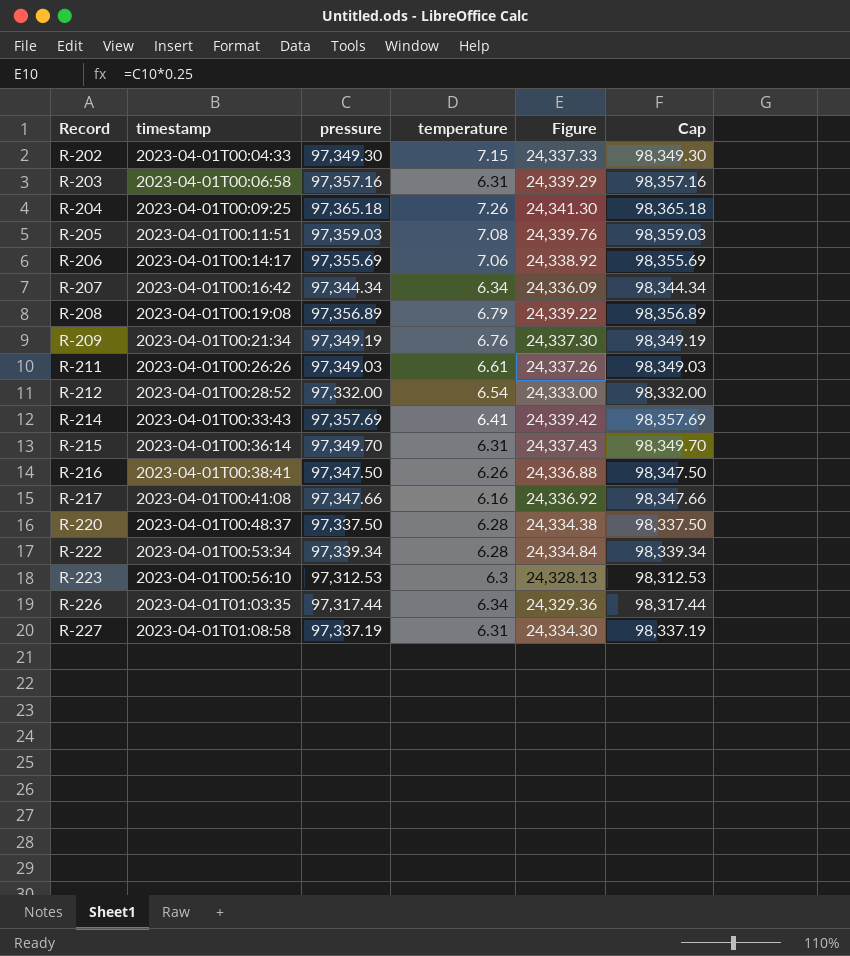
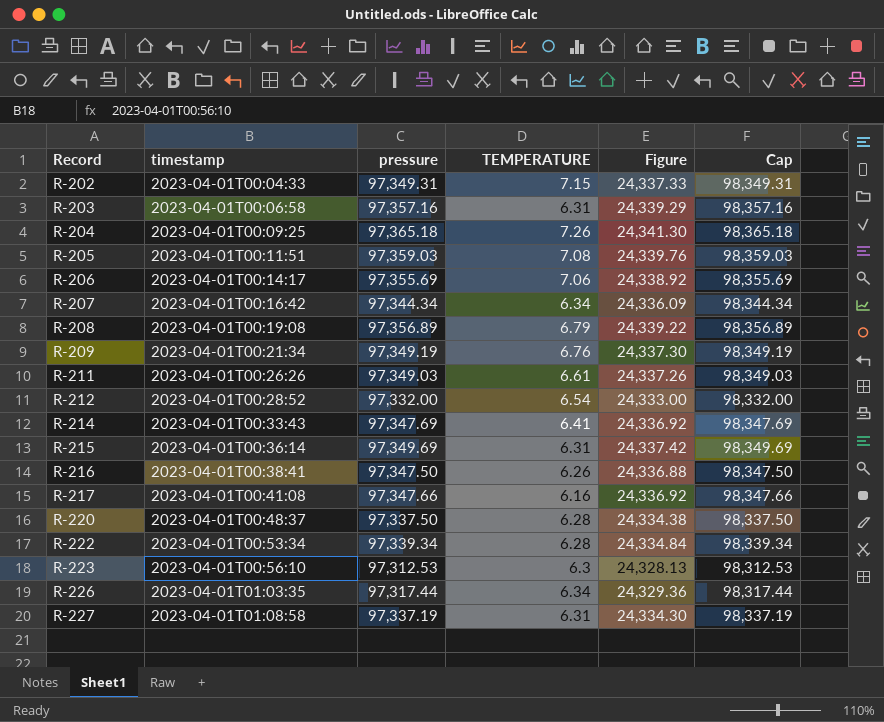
column name: temperature -> TEMPERATURE
R-202 | pressure: 97,349.30 -> 97,349.31
R-202 | Cap: 98,349.30 -> 98,349.31
R-214 | pressure: 97,357.69 -> 97,347.69
R-214 | Figure: 24,339.42 -> 24,336.92
R-214 | Cap: 98,357.69 -> 98,347.69
R-215 | pressure: 97,349.70 -> 97,349.69
R-215 | Figure: 24,337.43 -> 24,337.42
R-215 | Cap: 98,349.70 -> 98,349.69

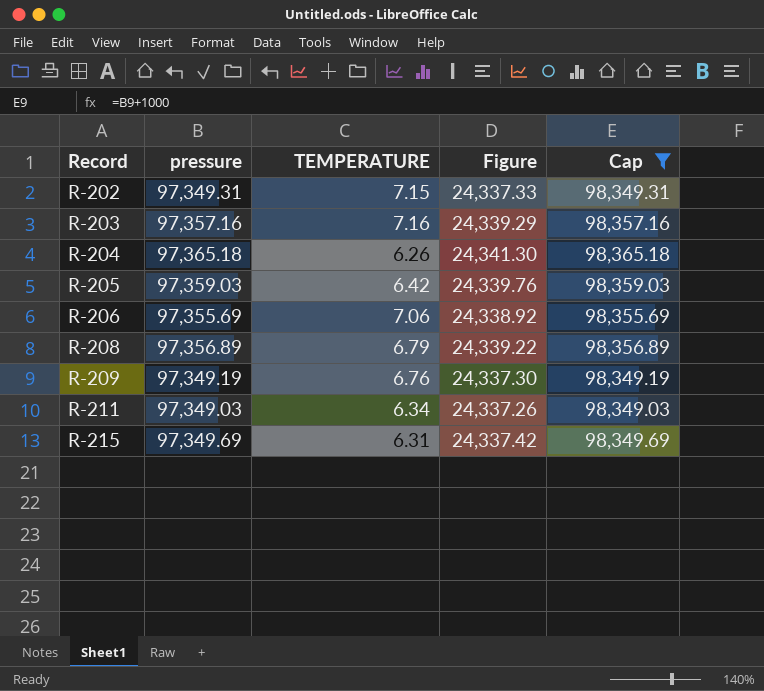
filter: none -> Cap >= 98,349.03
column timestamp | position: 2 -> none
R-203 | TEMPERATURE: 6.31 -> 7.16
R-204 | TEMPERATURE: 7.26 -> 6.26
R-205 | TEMPERATURE: 7.08 -> 6.42
R-211 | TEMPERATURE: 6.61 -> 6.34

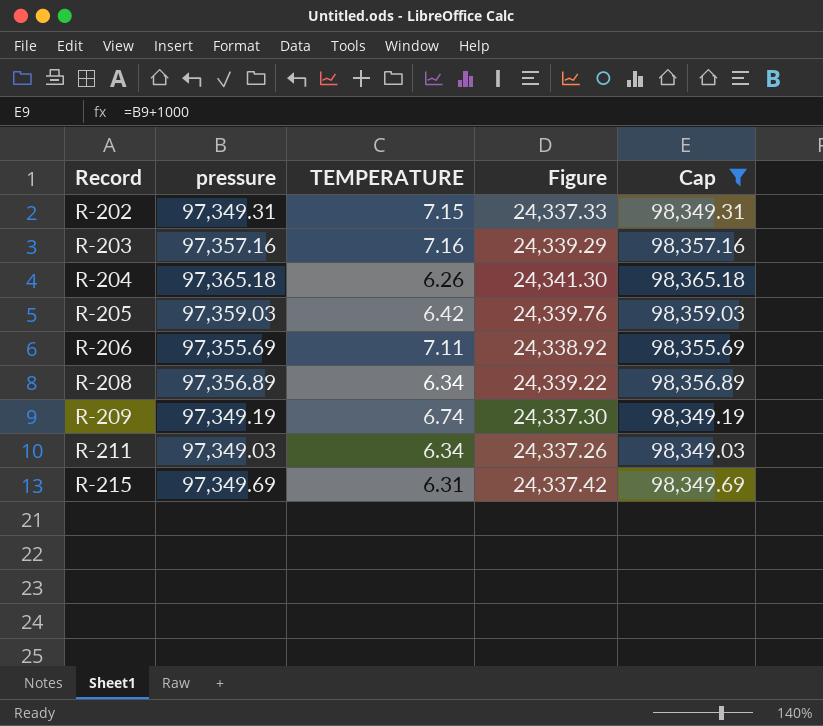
R-206 | TEMPERATURE: 7.06 -> 7.11
R-208 | TEMPERATURE: 6.79 -> 6.34
R-209 | TEMPERATURE: 6.76 -> 6.74

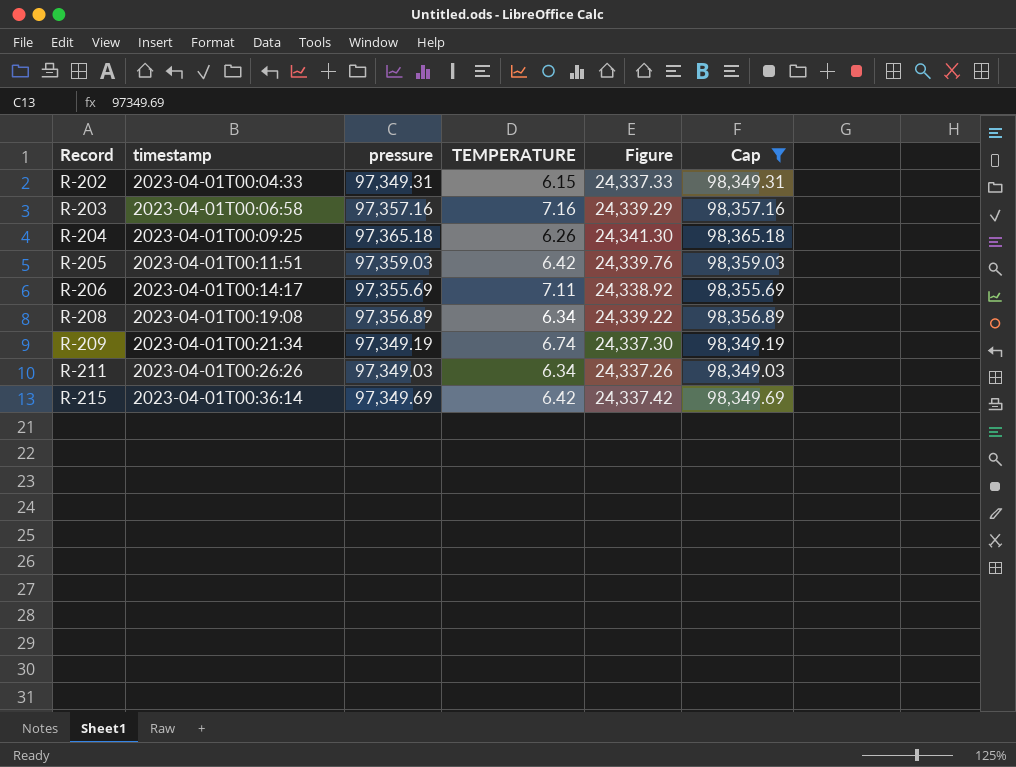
column timestamp | position: none -> 2
R-202 | TEMPERATURE: 7.15 -> 6.15
R-215 | TEMPERATURE: 6.31 -> 6.42

